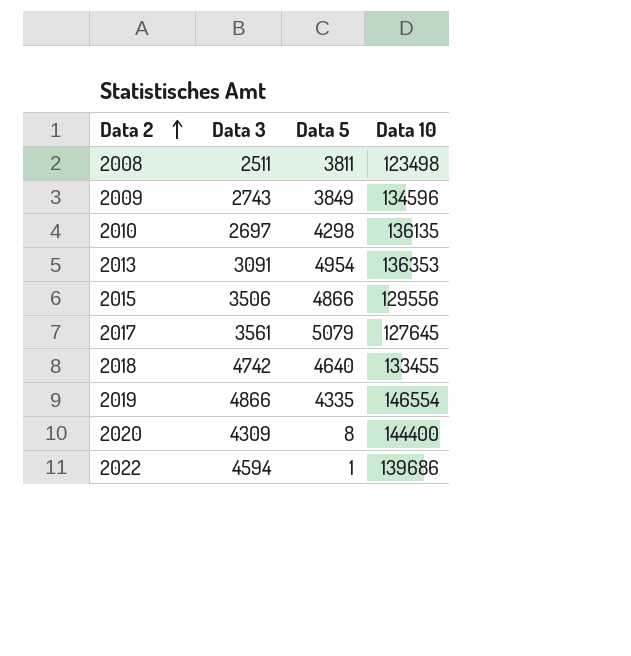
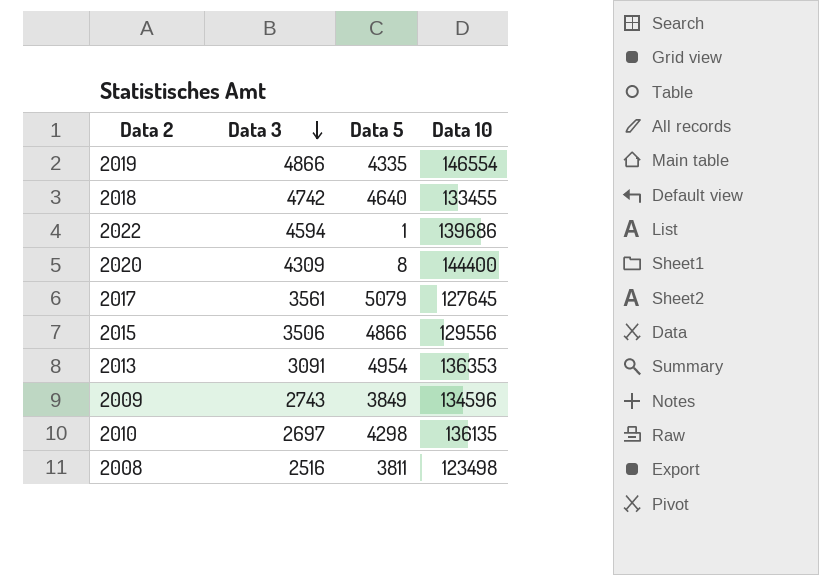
row order: Data 2 ascending -> Data 3 descending
2008 | Data 3: 2511 -> 2516

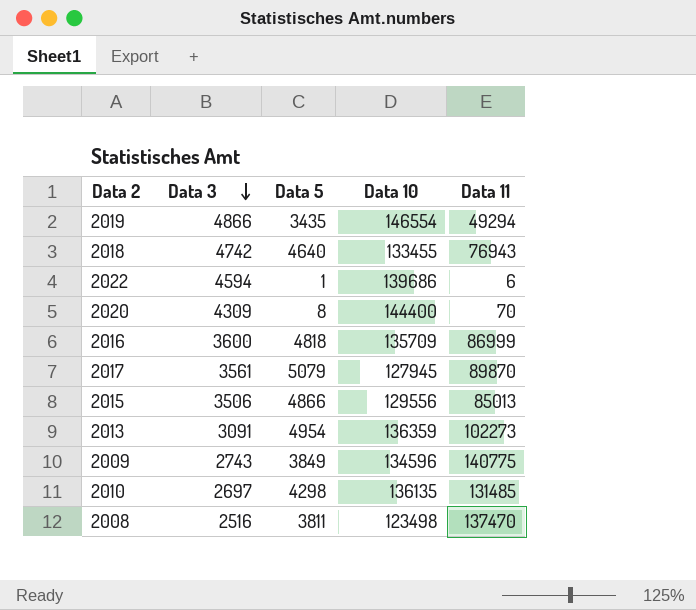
column Data 11 | position: none -> 5
2019 | Data 5: 4335 -> 3435
row 2016: none -> 3600 | 4818 | 135709 | 86999
2017 | Data 10: 127645 -> 127945
2013 | Data 10: 136353 -> 136359

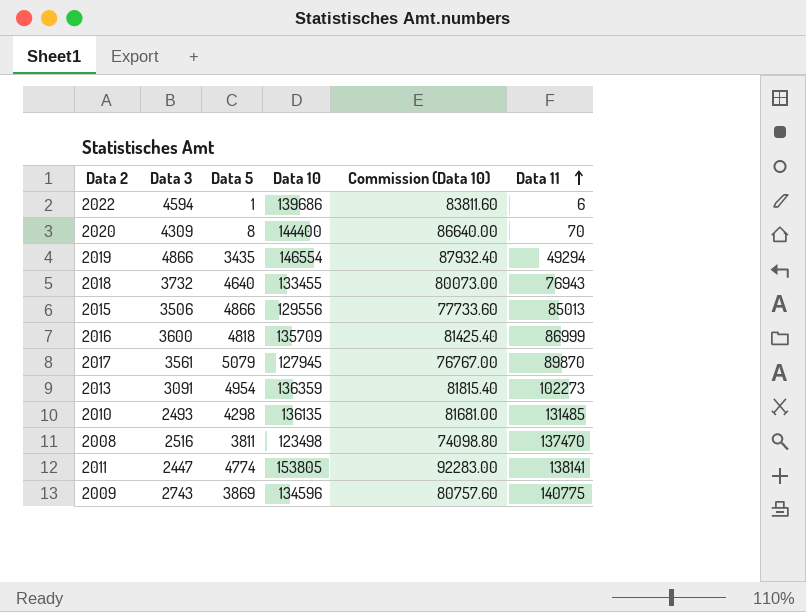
row order: Data 3 descending -> Data 11 ascending
column Commission (Data 10) | formula: none -> [Data 10] * 0.6
2018 | Data 3: 4742 -> 3732
2010 | Data 3: 2697 -> 2493
row 2011: none -> 2447 | 4774 | 153805 | 92283.00 | 138141
2009 | Data 5: 3849 -> 3869

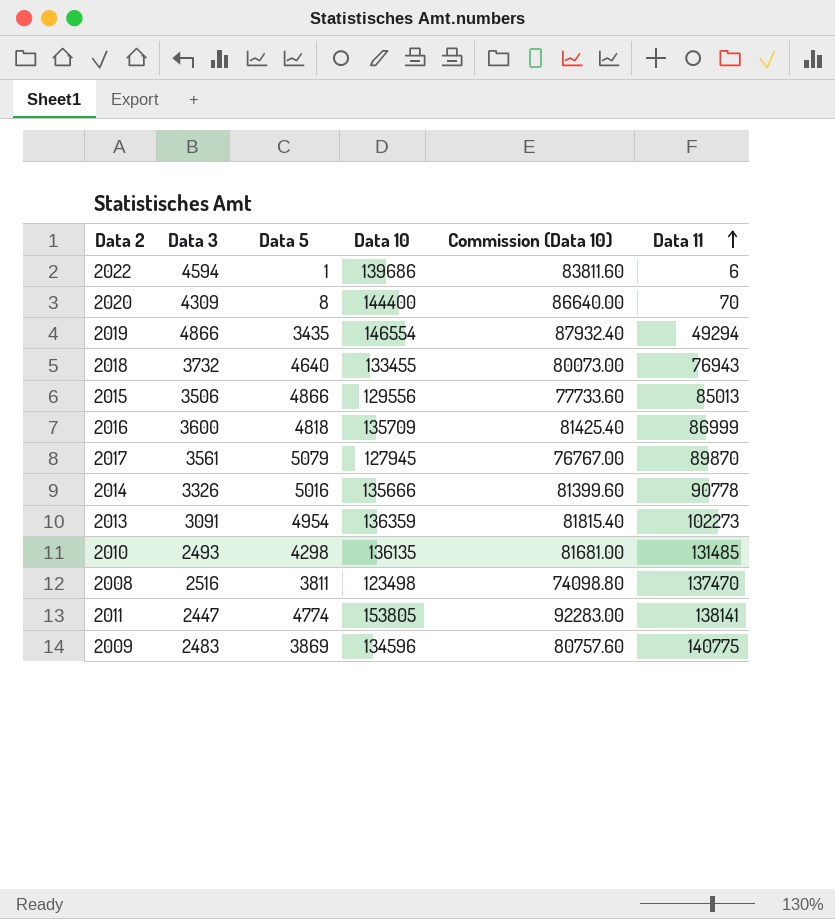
row 2014: none -> 3326 | 5016 | 135666 | 81399.60 | 90778
2009 | Data 3: 2743 -> 2483

